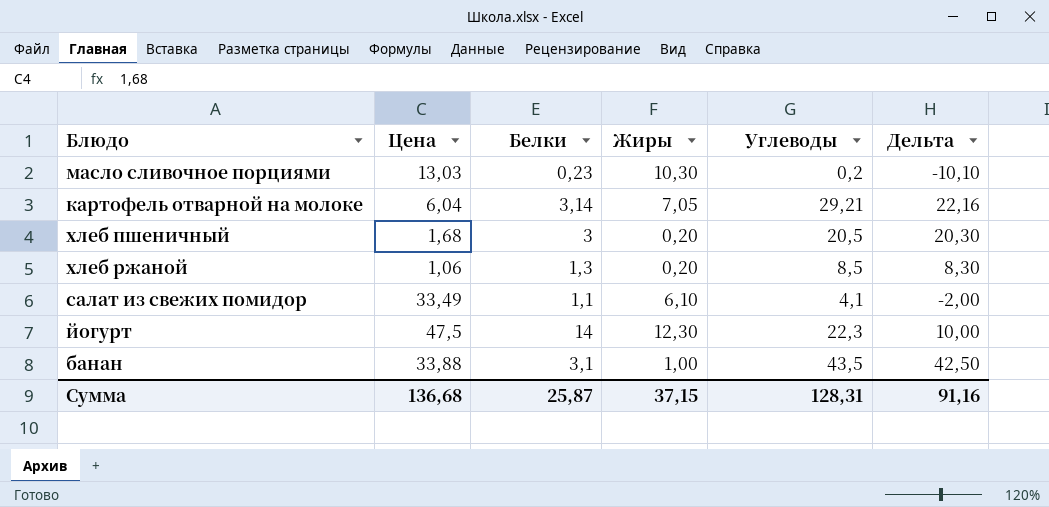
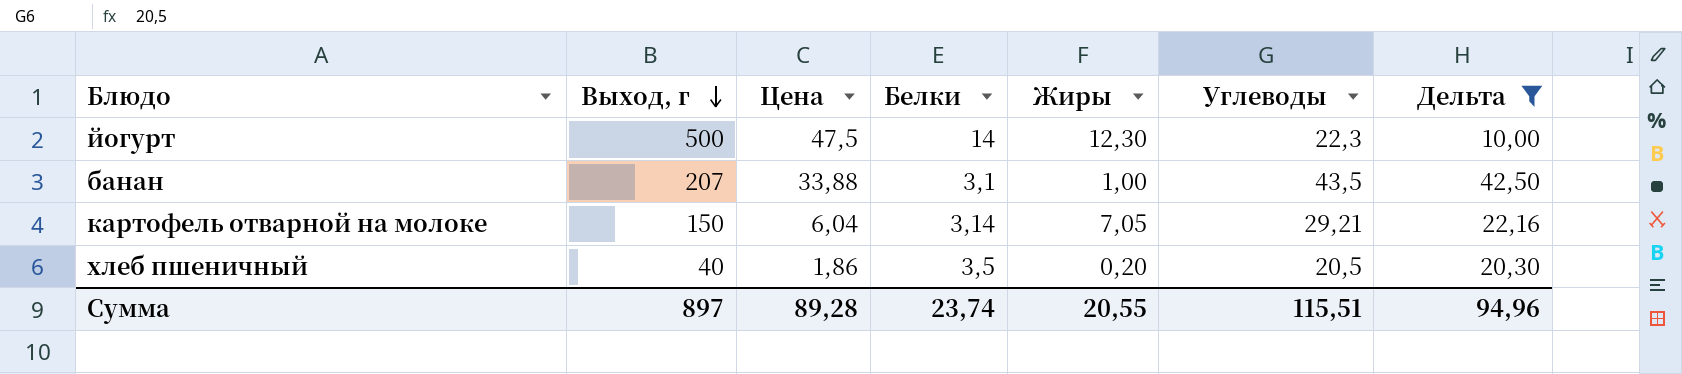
filter: none -> Дельта >= 10,00
row order: none -> Выход, г descending
column Выход, г | position: none -> 2
хлеб пшеничный | Цена: 1,68 -> 1,86
хлеб пшеничный | Белки: 3 -> 3,5
Сумма | Цена: 136,68 -> 89,28
Сумма | Белки: 25,87 -> 23,74
Сумма | Жиры: 37,15 -> 20,55
Сумма | Углеводы: 128,31 -> 115,51
Сумма | Дельта: 91,16 -> 94,96

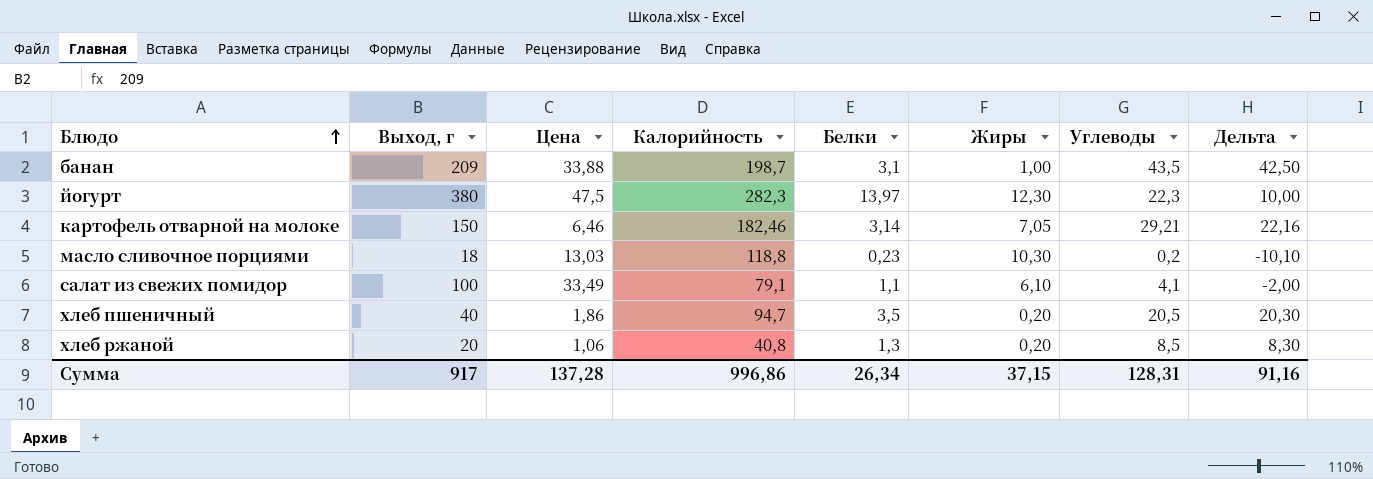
filter: Дельта >= 10,00 -> none
row order: Выход, г descending -> Блюдо ascending
column Калорийность | position: none -> 4
банан | Выход, г: 207 -> 209
йогурт | Выход, г: 500 -> 380
йогурт | Белки: 14 -> 13,97
картофель отварной на молоке | Цена: 6,04 -> 6,46
Сумма | Выход, г: 897 -> 917
Сумма | Цена: 89,28 -> 137,28
Сумма | Белки: 23,74 -> 26,34
Сумма | Жиры: 20,55 -> 37,15
Сумма | Углеводы: 115,51 -> 128,31
Сумма | Дельта: 94,96 -> 91,16

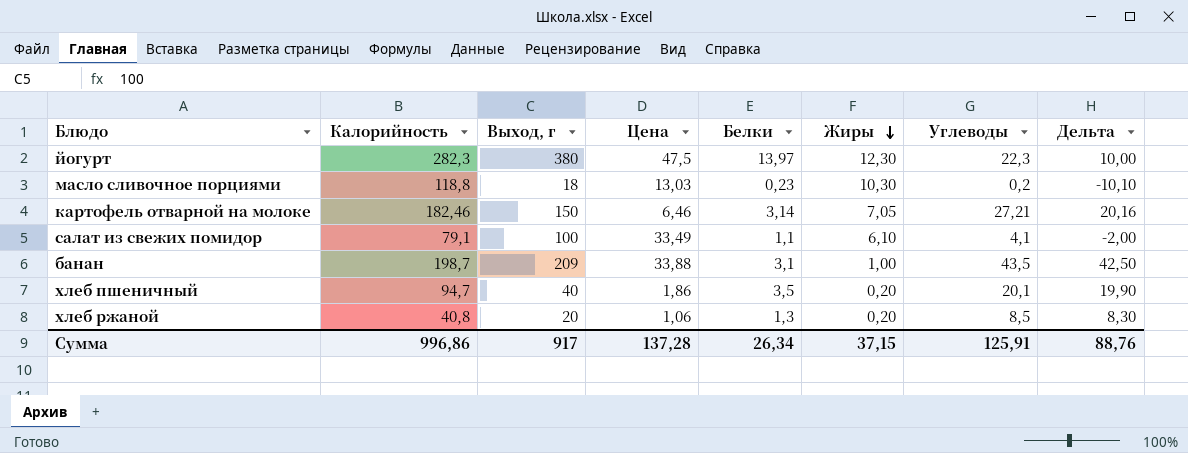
row order: Блюдо ascending -> Жиры descending
column Калорийность | position: 4 -> 2
картофель отварной на молоке | Углеводы: 29,21 -> 27,21
картофель отварной на молоке | Дельта: 22,16 -> 20,16
хлеб пшеничный | Углеводы: 20,5 -> 20,1
хлеб пшеничный | Дельта: 20,30 -> 19,90
Сумма | Углеводы: 128,31 -> 125,91
Сумма | Дельта: 91,16 -> 88,76

